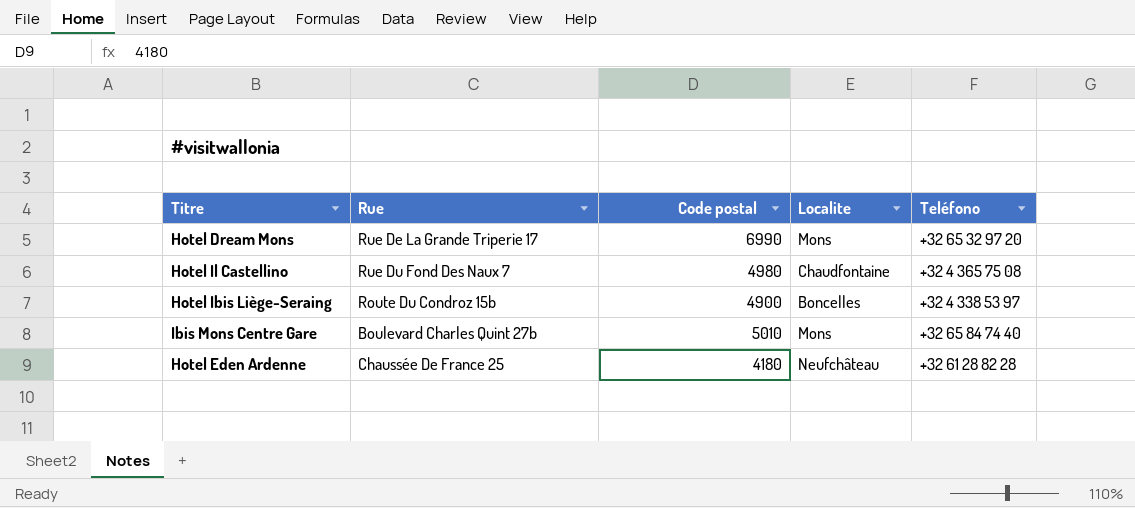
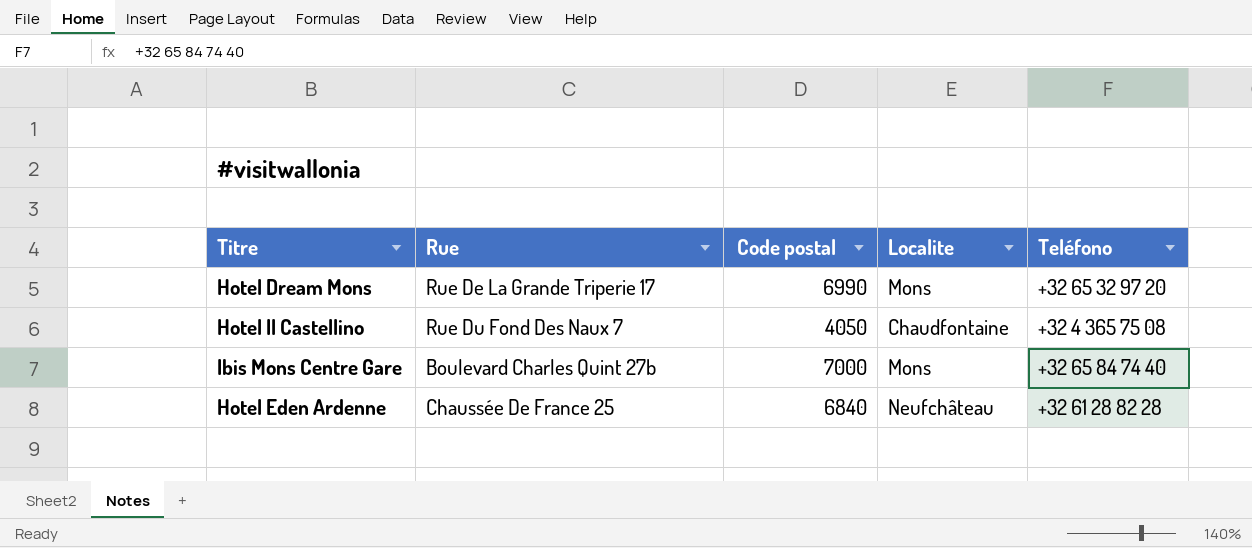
row Hotel Ibis Liège-Seraing: Route Du Condroz 15b | 4900 | Boncelles | +32 4 338 53 97 -> none
Hotel Il Castellino | Code postal: 4980 -> 4050
Ibis Mons Centre Gare | Code postal: 5010 -> 7000
Hotel Eden Ardenne | Code postal: 4180 -> 6840

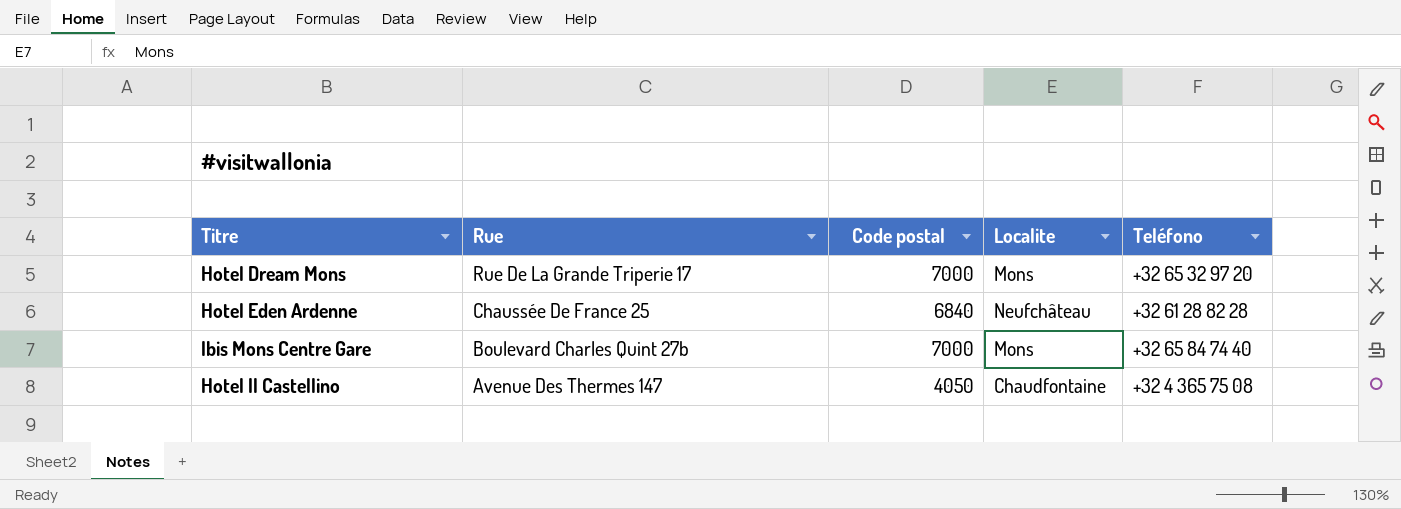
row order: none -> Rue descending
Hotel Dream Mons | Code postal: 6990 -> 7000
Hotel Il Castellino | Rue: Rue Du Fond Des Naux 7 -> Avenue Des Thermes 147

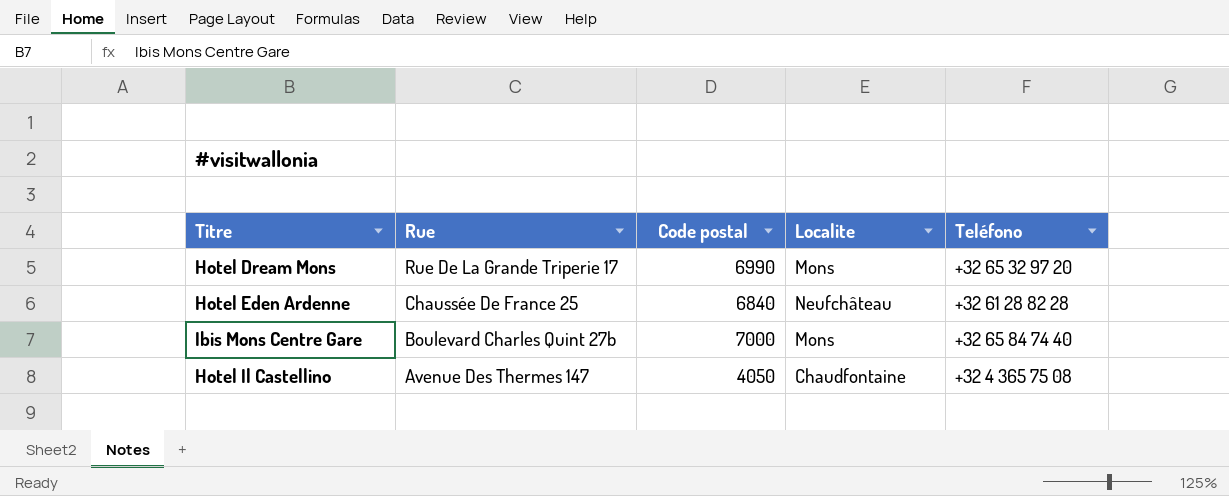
Hotel Dream Mons | Code postal: 7000 -> 6990

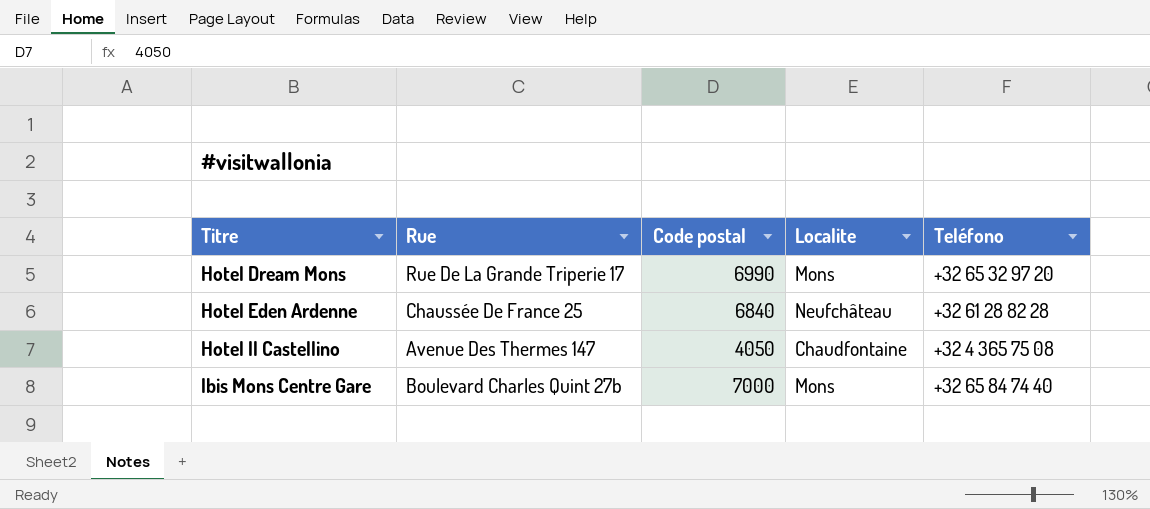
row order: Rue descending -> Titre ascending

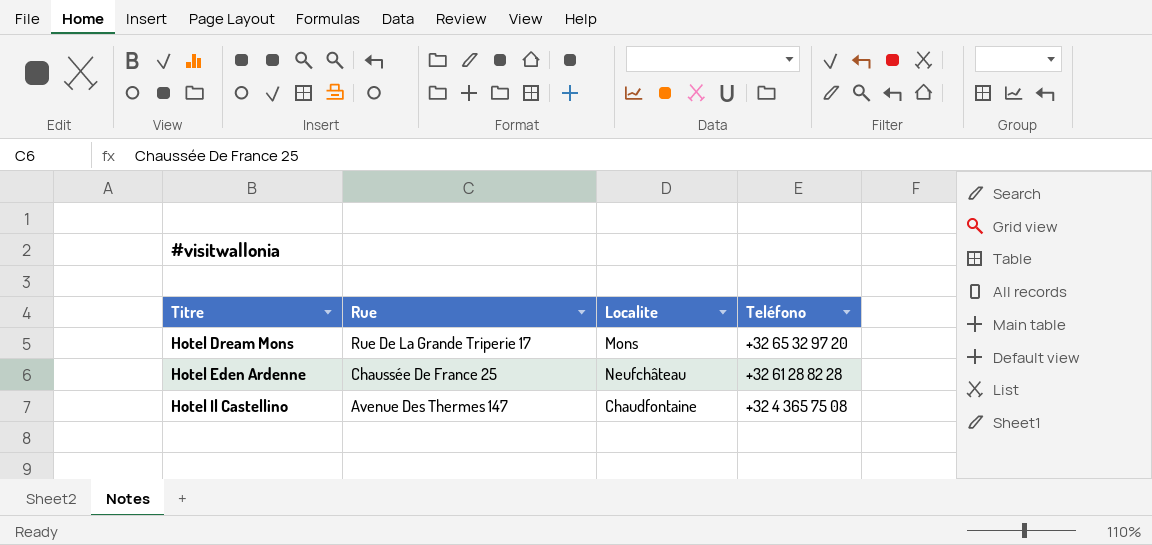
column Code postal | position: 3 -> none
row Ibis Mons Centre Gare: Boulevard Charles Quint 27b | 7000 | Mons | +32 65 84 74 40 -> none

